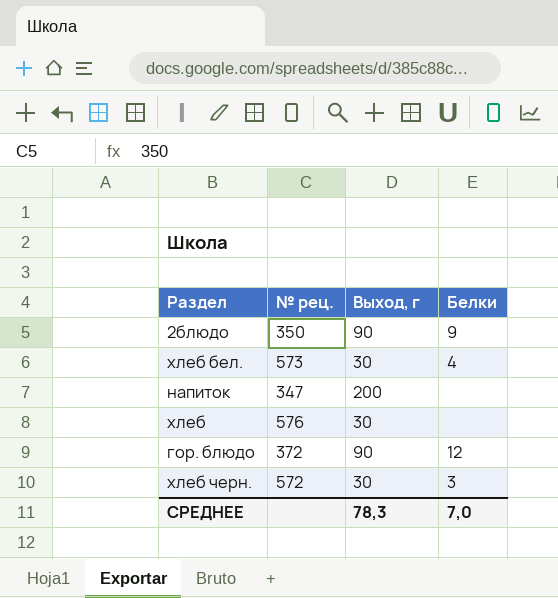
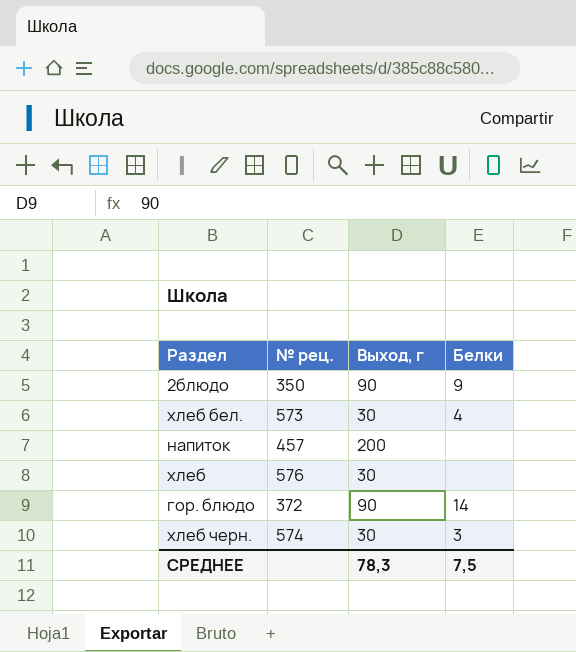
напиток | № рец.: 347 -> 457
гор. блюдо | Белки: 12 -> 14
хлеб черн. | № рец.: 572 -> 574
СРЕДНЕЕ | Белки: 7,0 -> 7,5

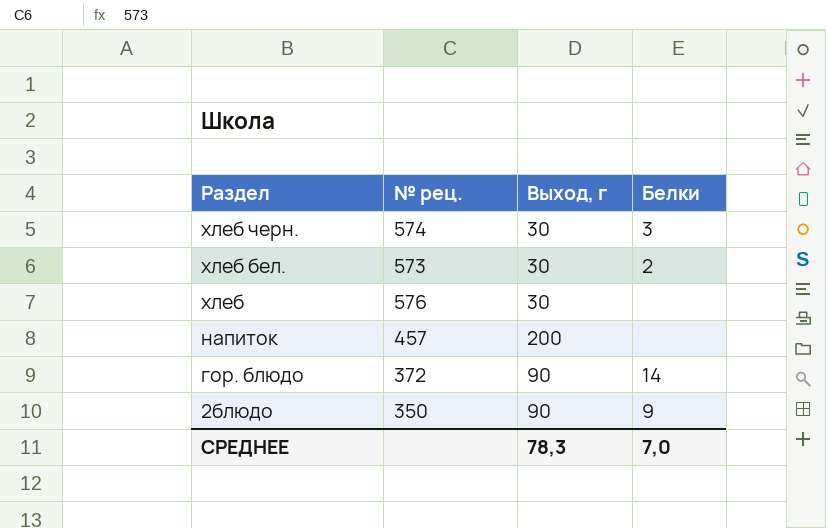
row order: none -> Раздел descending
хлеб бел. | Белки: 4 -> 2
СРЕДНЕЕ | Белки: 7,5 -> 7,0

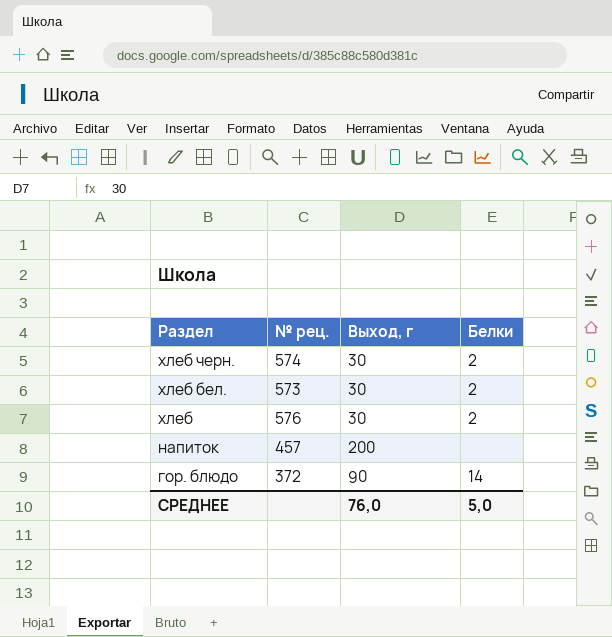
row 2блюдо: 350 | 90 | 9 -> none
хлеб черн. | Белки: 3 -> 2
хлеб | Белки: none -> 2
СРЕДНЕЕ | Выход, г: 78,3 -> 76,0
СРЕДНЕЕ | Белки: 7,0 -> 5,0

